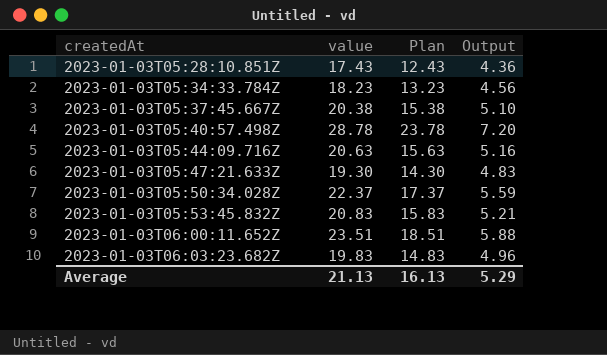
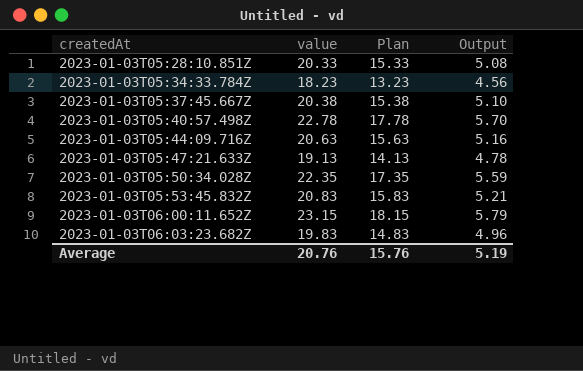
2023-01-03T05:28:10.851Z | value: 17.43 -> 20.33
2023-01-03T05:28:10.851Z | Plan: 12.43 -> 15.33
2023-01-03T05:28:10.851Z | Output: 4.36 -> 5.08
2023-01-03T05:40:57.498Z | value: 28.78 -> 22.78
2023-01-03T05:40:57.498Z | Plan: 23.78 -> 17.78
2023-01-03T05:40:57.498Z | Output: 7.20 -> 5.70
2023-01-03T05:47:21.633Z | value: 19.30 -> 19.13
2023-01-03T05:47:21.633Z | Plan: 14.30 -> 14.13
2023-01-03T05:47:21.633Z | Output: 4.83 -> 4.78
2023-01-03T05:50:34.028Z | value: 22.37 -> 22.35
2023-01-03T05:50:34.028Z | Plan: 17.37 -> 17.35
2023-01-03T06:00:11.652Z | value: 23.51 -> 23.15
2023-01-03T06:00:11.652Z | Plan: 18.51 -> 18.15
2023-01-03T06:00:11.652Z | Output: 5.88 -> 5.79
Average | value: 21.13 -> 20.76
Average | Plan: 16.13 -> 15.76
Average | Output: 5.29 -> 5.19

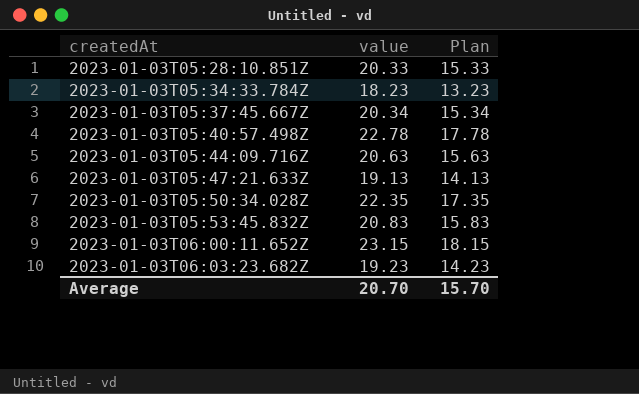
column Output | formula: [value] * 0.25 -> none
2023-01-03T05:37:45.667Z | value: 20.38 -> 20.34
2023-01-03T05:37:45.667Z | Plan: 15.38 -> 15.34
2023-01-03T06:03:23.682Z | value: 19.83 -> 19.23
2023-01-03T06:03:23.682Z | Plan: 14.83 -> 14.23
Average | value: 20.76 -> 20.70
Average | Plan: 15.76 -> 15.70

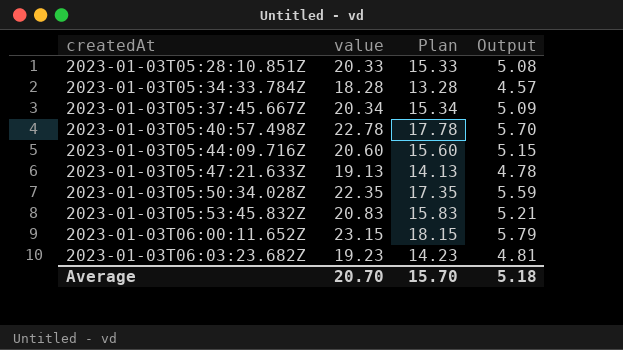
column Output | formula: none -> [value] * 0.25
2023-01-03T05:34:33.784Z | value: 18.23 -> 18.28
2023-01-03T05:34:33.784Z | Plan: 13.23 -> 13.28
2023-01-03T05:44:09.716Z | value: 20.63 -> 20.60
2023-01-03T05:44:09.716Z | Plan: 15.63 -> 15.60

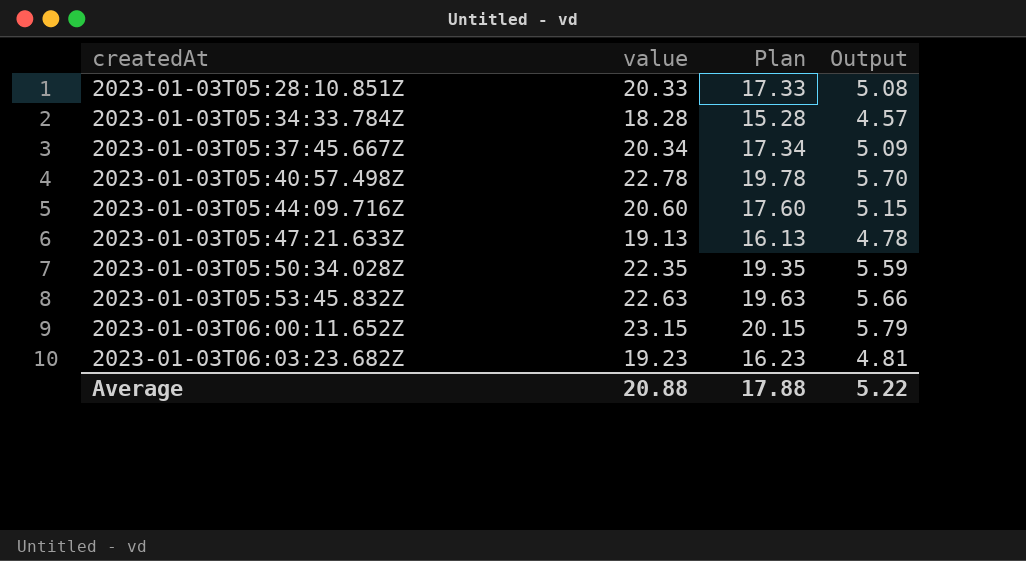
column Plan | formula: [value] - 5 -> [value] - 3
2023-01-03T05:53:45.832Z | value: 20.83 -> 22.63
2023-01-03T05:53:45.832Z | Output: 5.21 -> 5.66
Average | value: 20.70 -> 20.88
Average | Plan: 15.70 -> 17.88
Average | Output: 5.18 -> 5.22

